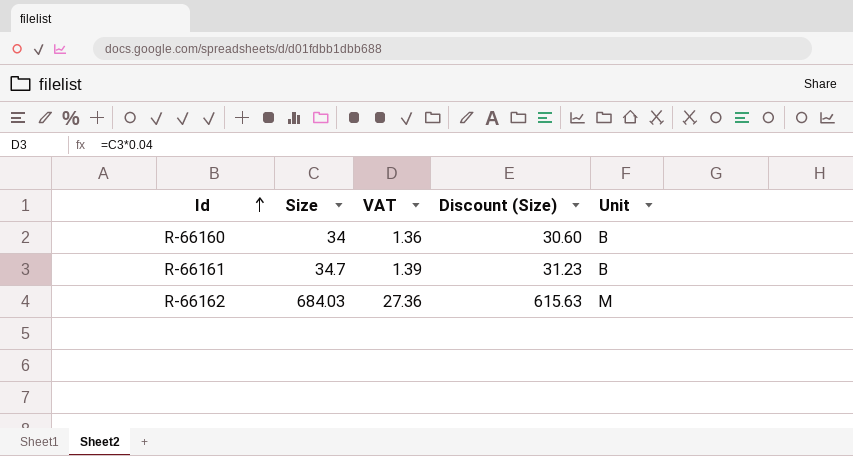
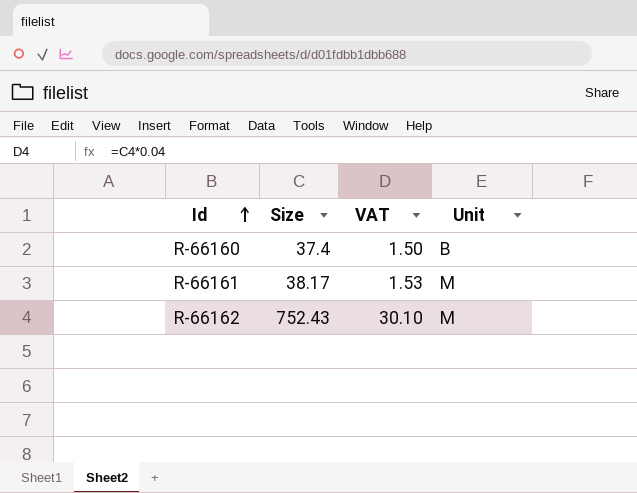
column Discount (Size) | formula: [Size] * 0.9 -> none
R-66160 | Size: 34 -> 37.4
R-66160 | VAT: 1.36 -> 1.50
R-66161 | Size: 34.7 -> 38.17
R-66161 | VAT: 1.39 -> 1.53
R-66161 | Unit: B -> M
R-66162 | Size: 684.03 -> 752.43
R-66162 | VAT: 27.36 -> 30.10

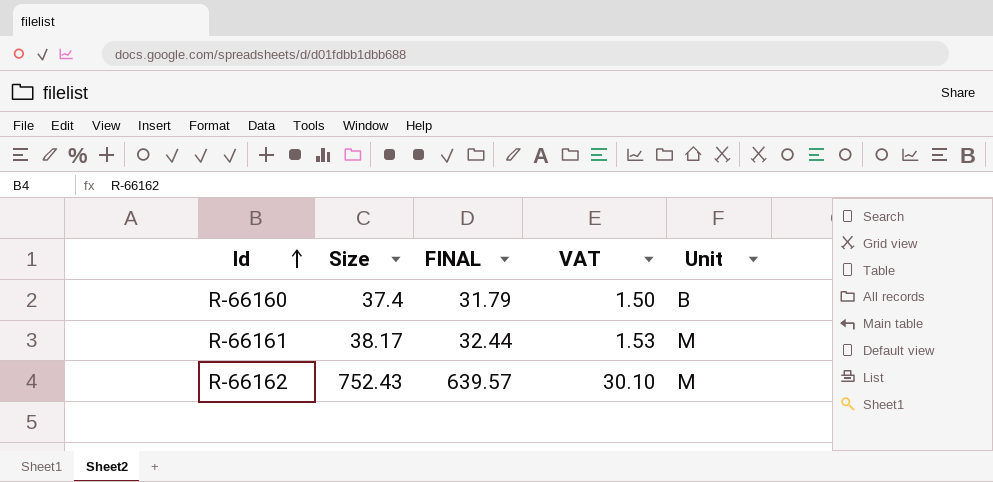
column FINAL | formula: none -> [Size] * 0.85

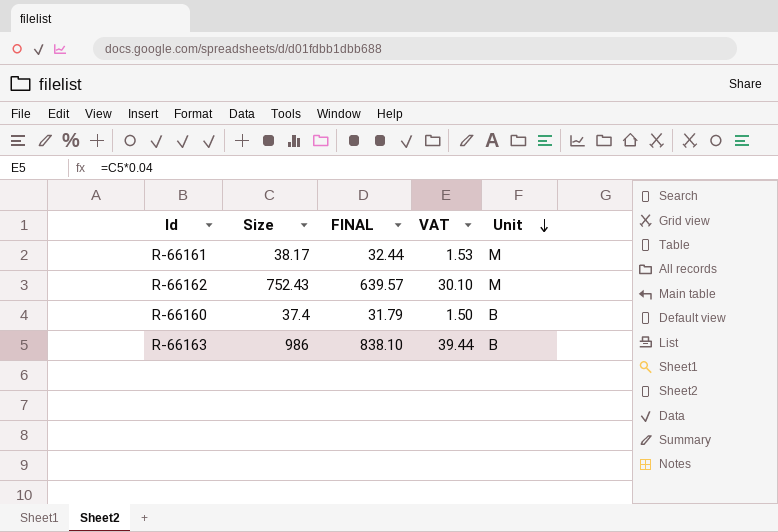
row order: Id ascending -> Unit descending
row R-66163: none -> 986 | 838.10 | 39.44 | B

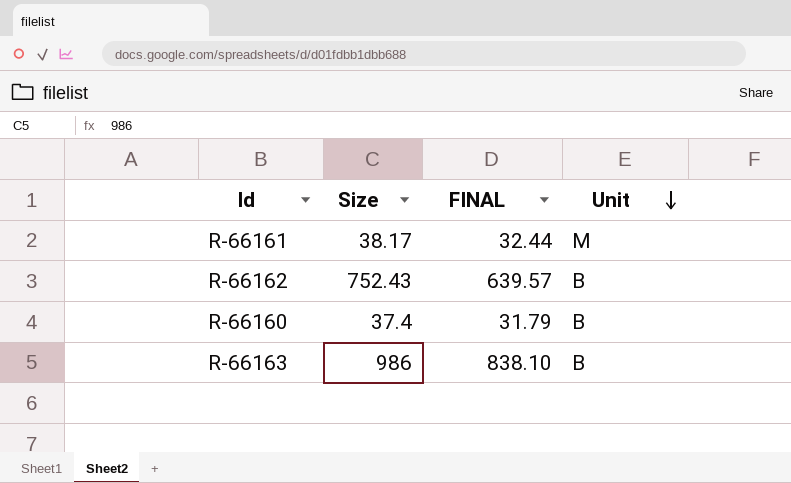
column VAT | formula: [Size] * 0.04 -> none
R-66162 | Unit: M -> B

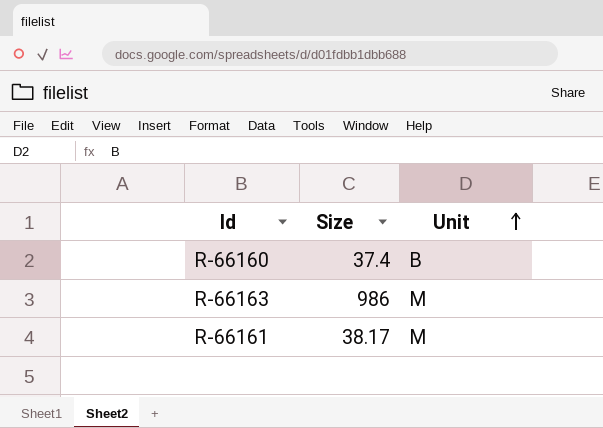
row order: Unit descending -> Unit ascending
column FINAL | formula: [Size] * 0.85 -> none
row R-66162: 752.43 | 639.57 | B -> none
R-66163 | Unit: B -> M

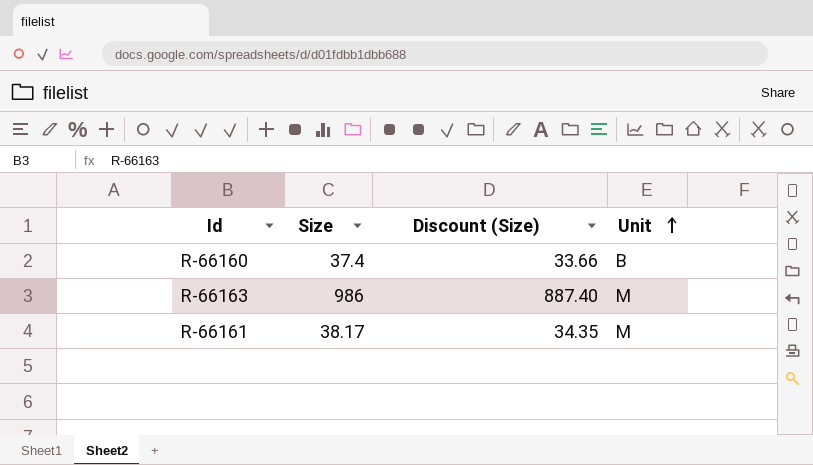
column Discount (Size) | formula: none -> [Size] * 0.9

